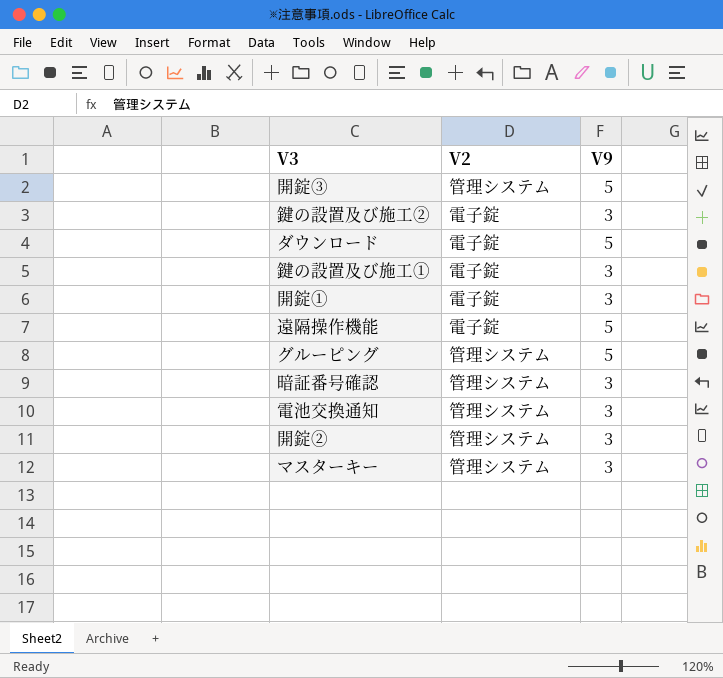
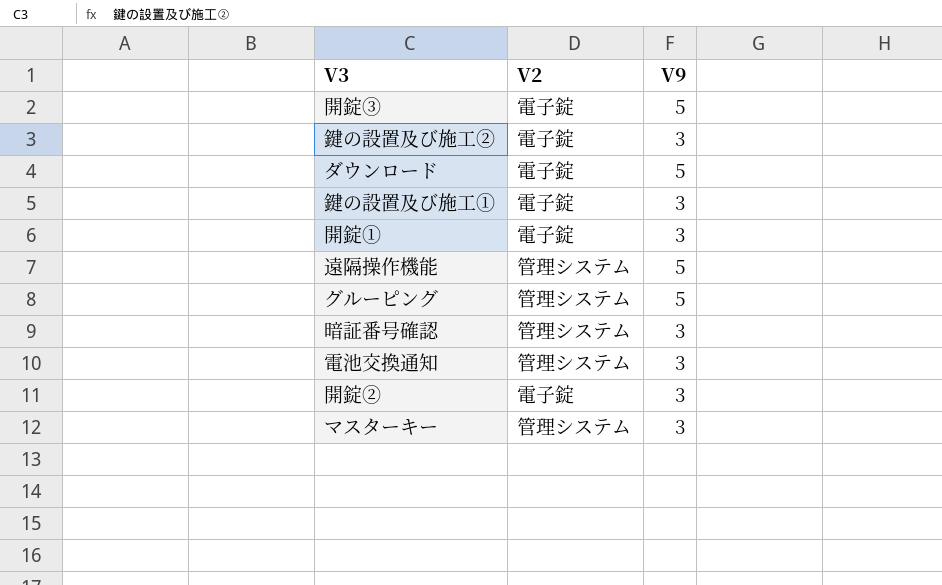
開錠③ | V2: 管理システム -> 電子錠
遠隔操作機能 | V2: 電子錠 -> 管理システム
開錠② | V2: 管理システム -> 電子錠

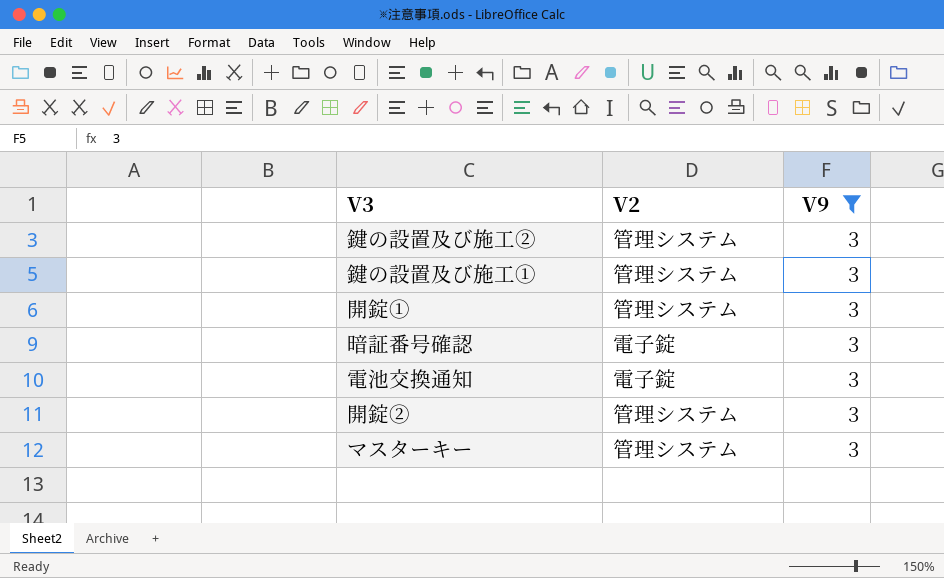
filter: none -> V9 = 3
鍵の設置及び施工② | V2: 電子錠 -> 管理システム
鍵の設置及び施工① | V2: 電子錠 -> 管理システム
開錠① | V2: 電子錠 -> 管理システム
暗証番号確認 | V2: 管理システム -> 電子錠
電池交換通知 | V2: 管理システム -> 電子錠
開錠② | V2: 電子錠 -> 管理システム

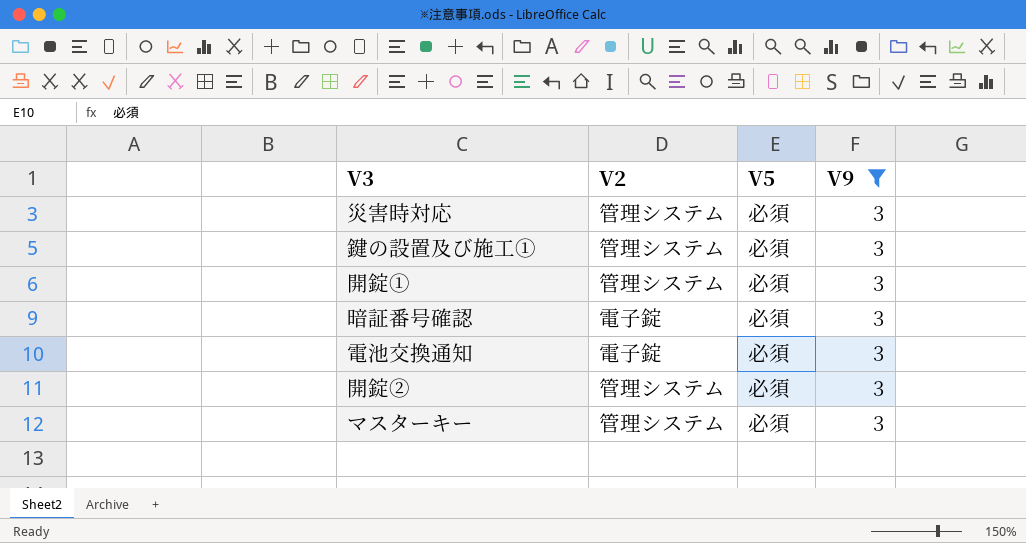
column V5 | position: none -> 3
row 鍵の設置及び施工②: 管理システム | 3 -> none
row 災害時対応: none -> 管理システム | 必須 | 3

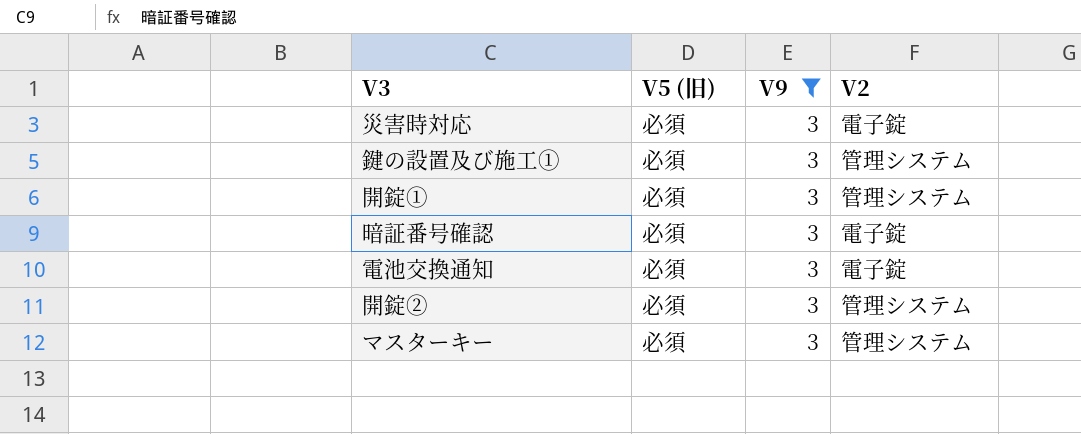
column name: V5 -> V5 (旧)
column V2 | position: 2 -> 4
災害時対応 | V2: 管理システム -> 電子錠

